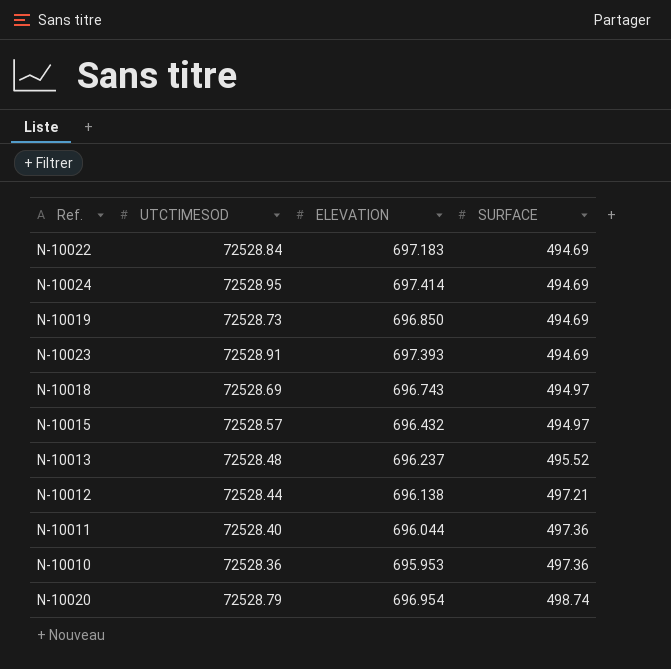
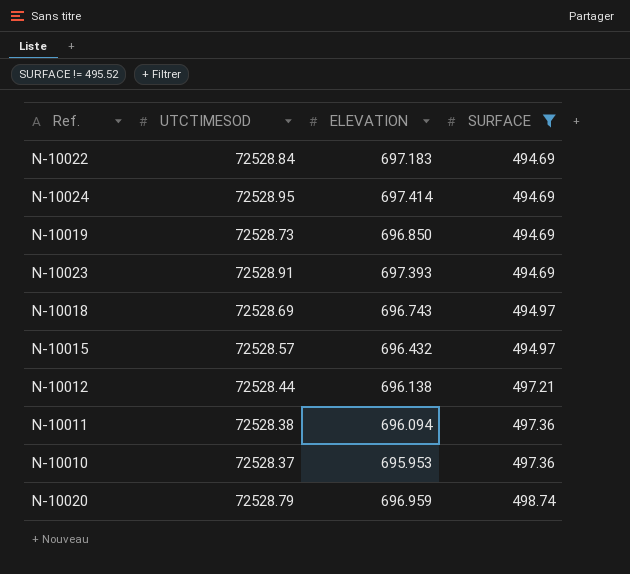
filter: none -> SURFACE != 495.52
N-10011 | UTCTIMESOD: 72528.40 -> 72528.38
N-10011 | ELEVATION: 696.044 -> 696.094
N-10010 | UTCTIMESOD: 72528.36 -> 72528.37
N-10020 | ELEVATION: 696.954 -> 696.959

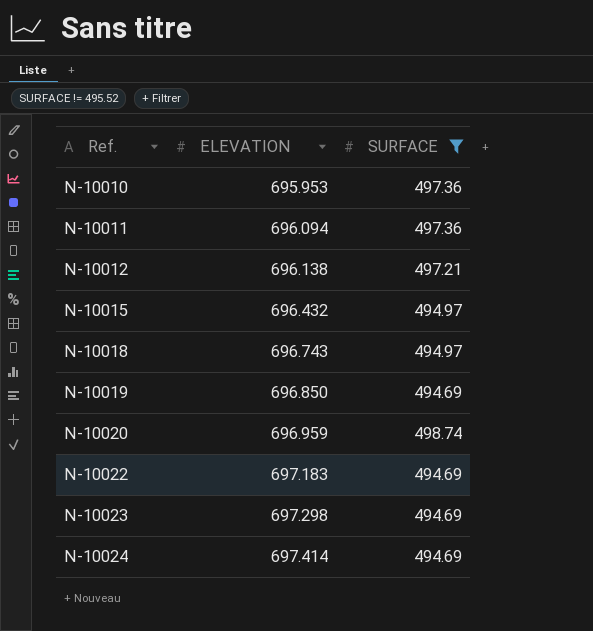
row order: SURFACE ascending -> Ref. ascending
column UTCTIMESOD | position: 2 -> none
N-10023 | ELEVATION: 697.393 -> 697.298

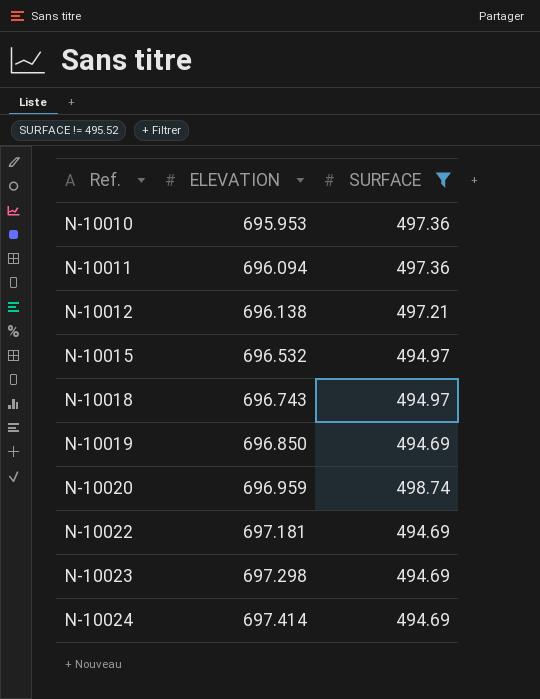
N-10015 | ELEVATION: 696.432 -> 696.532
N-10022 | ELEVATION: 697.183 -> 697.181

